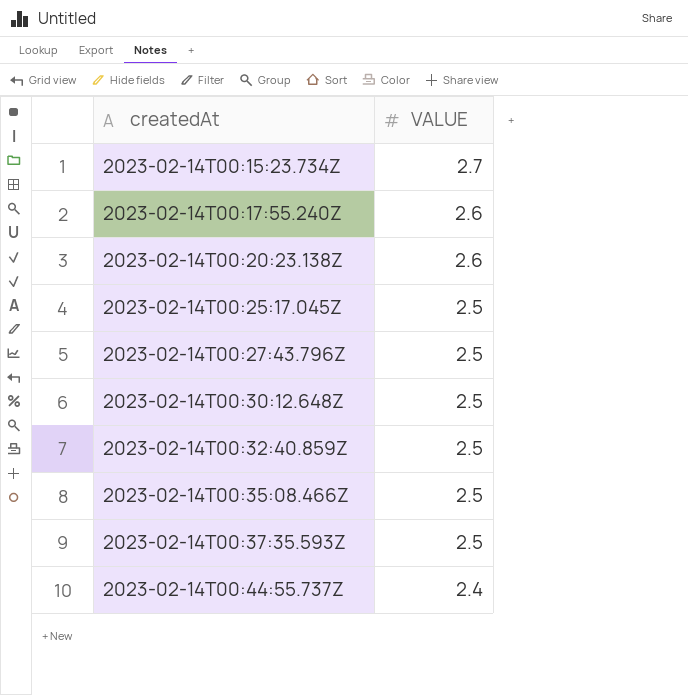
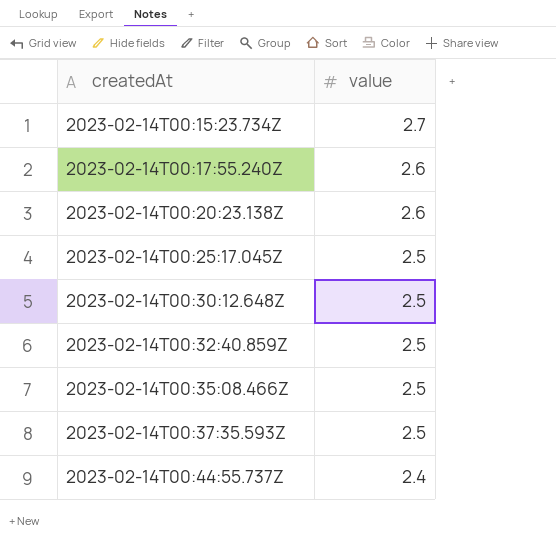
column name: VALUE -> value
row 2023-02-14T00:27:43.796Z: 2.5 -> none

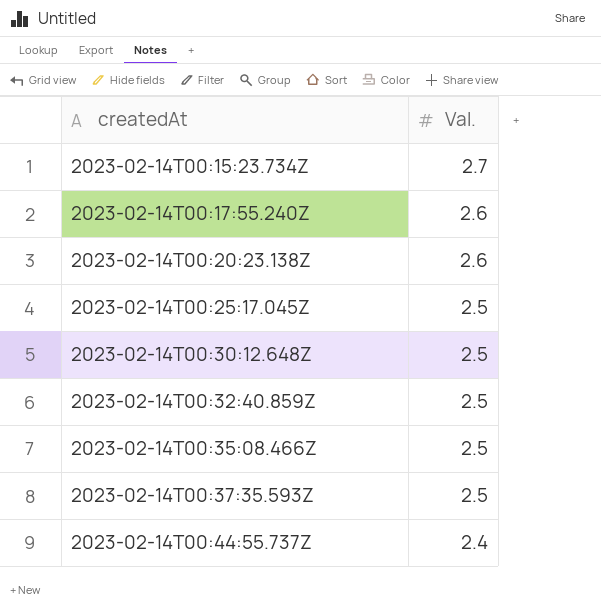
column name: value -> Val.

